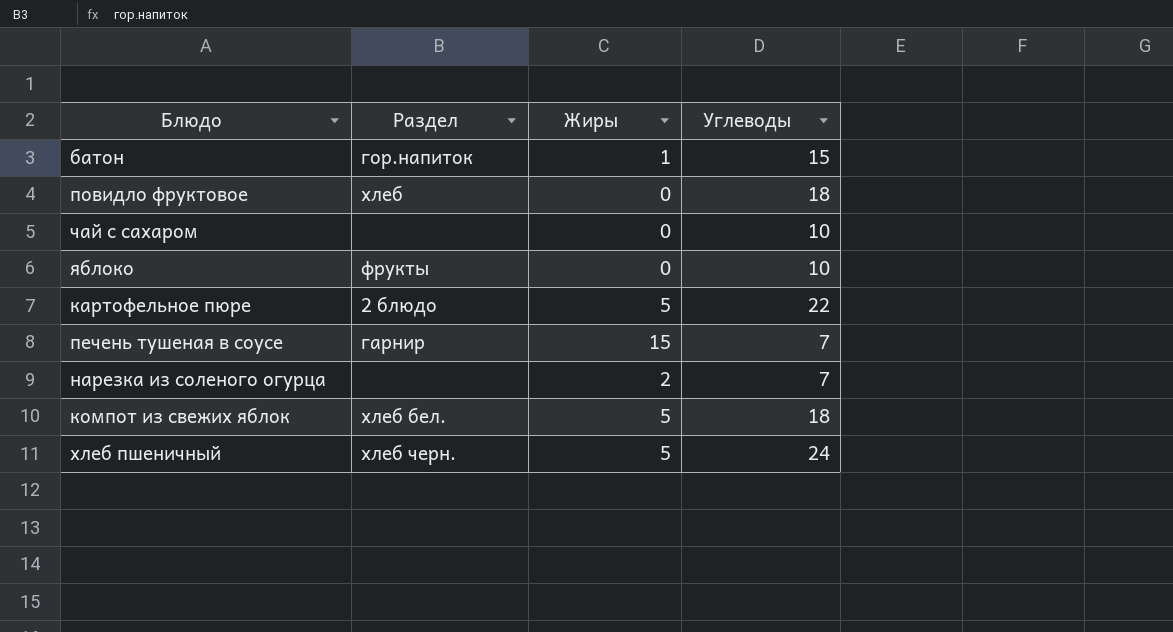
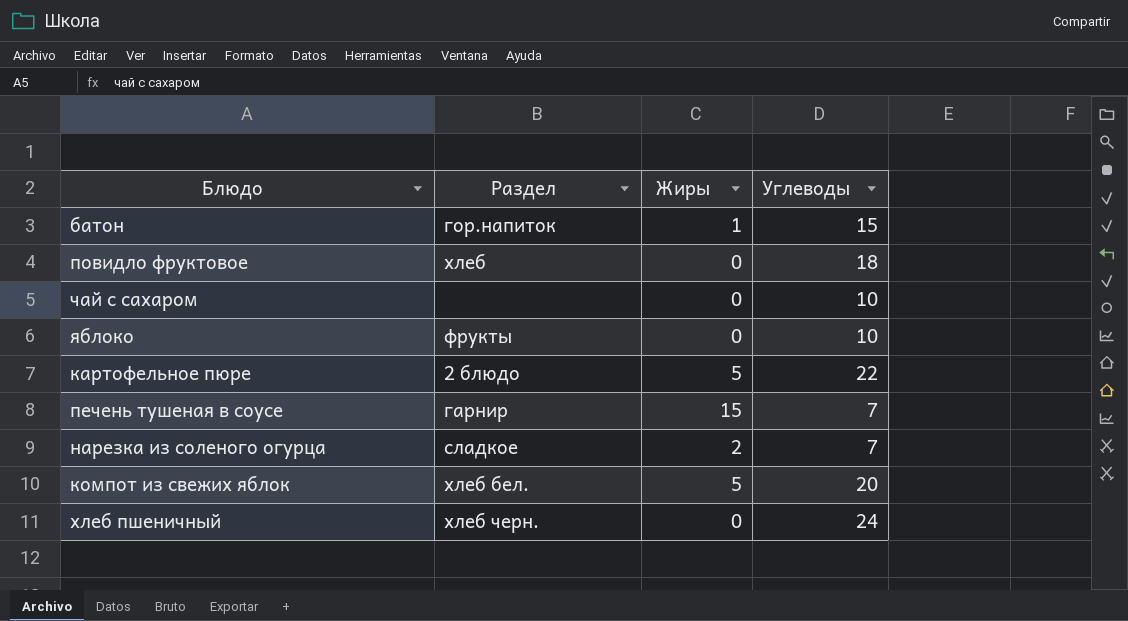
нарезка из соленого огурца | Раздел: none -> сладкое
компот из свежих яблок | Углеводы: 18 -> 20
хлеб пшеничный | Жиры: 5 -> 0

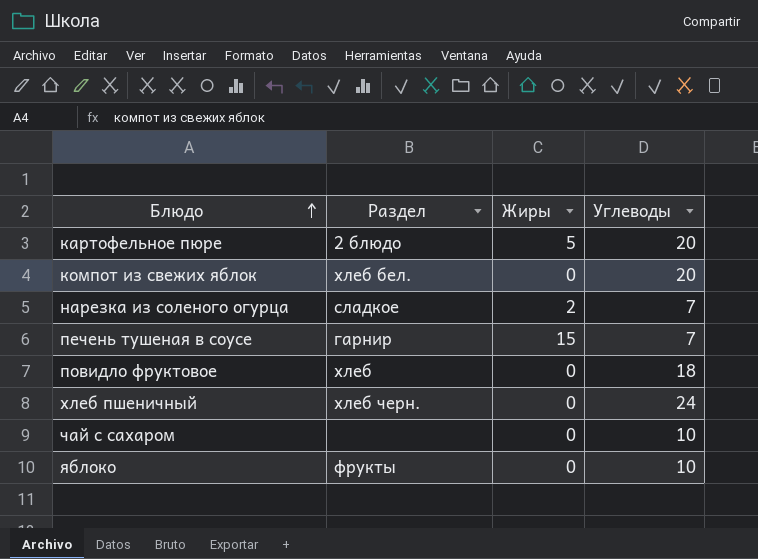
row order: none -> Блюдо ascending
row батон: гор.напиток | 1 | 15 -> none
картофельное пюре | Углеводы: 22 -> 20
компот из свежих яблок | Жиры: 5 -> 0

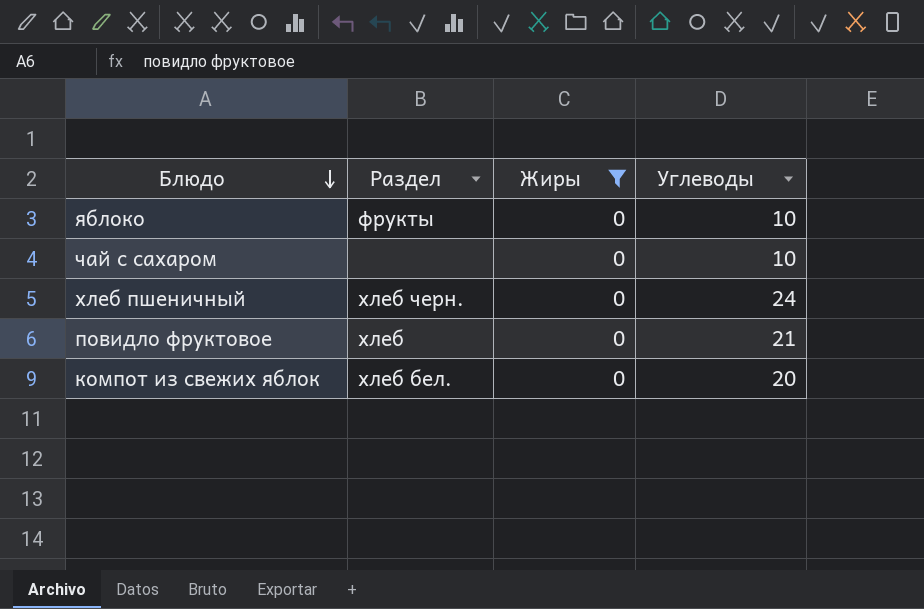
filter: none -> Жиры = 0
row order: Блюдо ascending -> Блюдо descending
повидло фруктовое | Углеводы: 18 -> 21

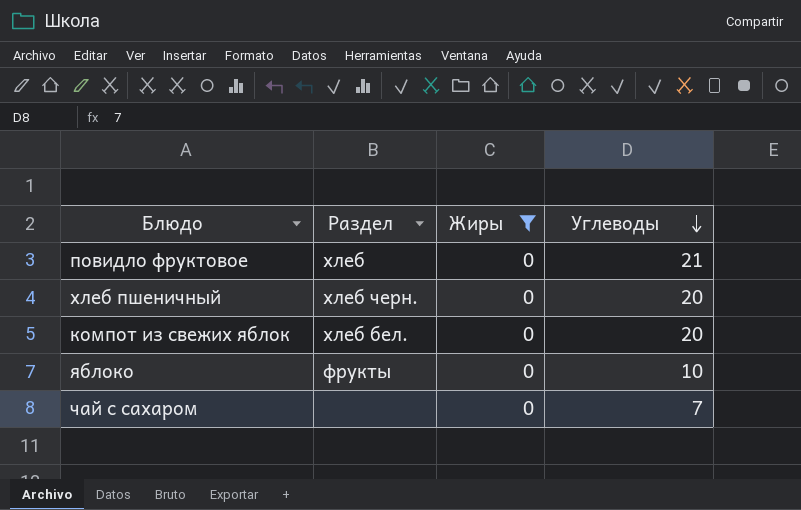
row order: Блюдо descending -> Углеводы descending
хлеб пшеничный | Углеводы: 24 -> 20
чай с сахаром | Углеводы: 10 -> 7

